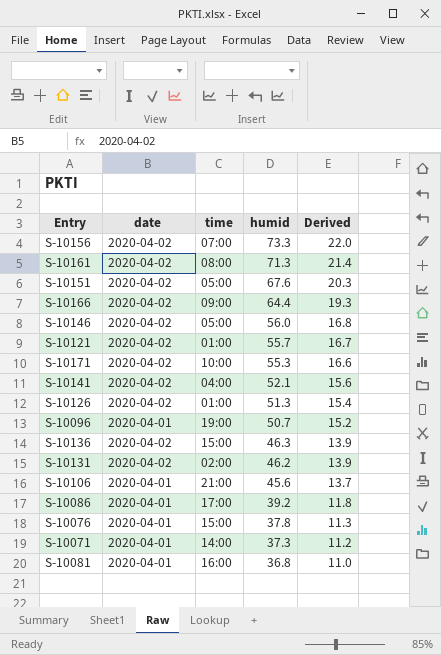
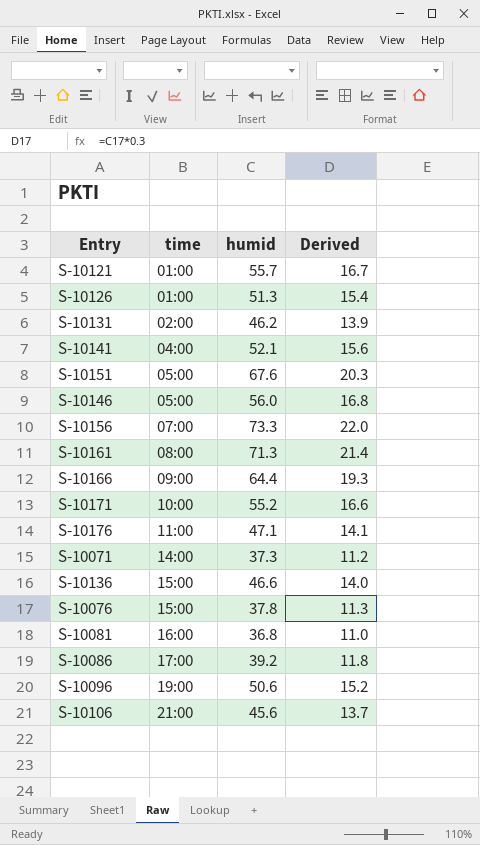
row order: humid descending -> time ascending
column date | position: 2 -> none
S-10171 | humid: 55.3 -> 55.2
row S-10176: none -> 11:00 | 47.1 | 14.1
S-10136 | humid: 46.3 -> 46.6
S-10136 | Derived: 13.9 -> 14.0
S-10096 | humid: 50.7 -> 50.6

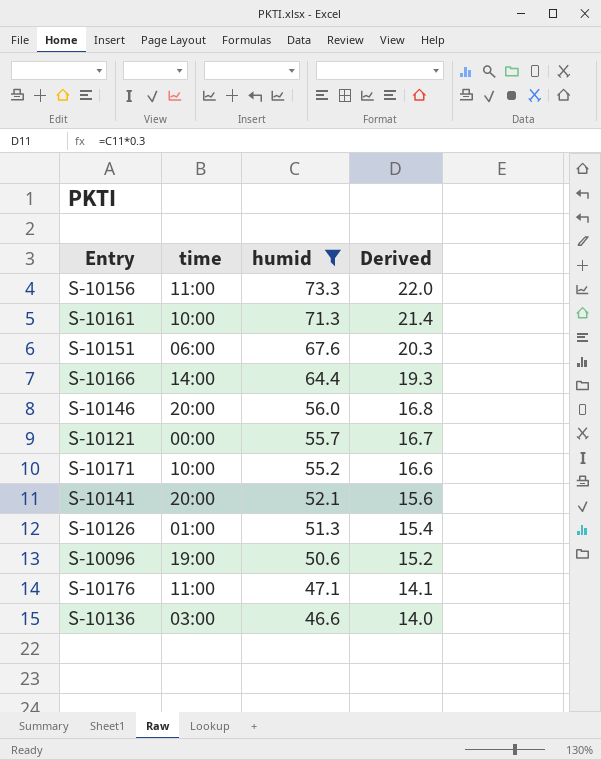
filter: none -> humid >= 46.6
row order: time ascending -> humid descending
S-10156 | time: 07:00 -> 11:00
S-10161 | time: 08:00 -> 10:00
S-10151 | time: 05:00 -> 06:00
S-10166 | time: 09:00 -> 14:00
S-10146 | time: 05:00 -> 20:00
S-10121 | time: 01:00 -> 00:00
S-10141 | time: 04:00 -> 20:00
S-10136 | time: 15:00 -> 03:00

